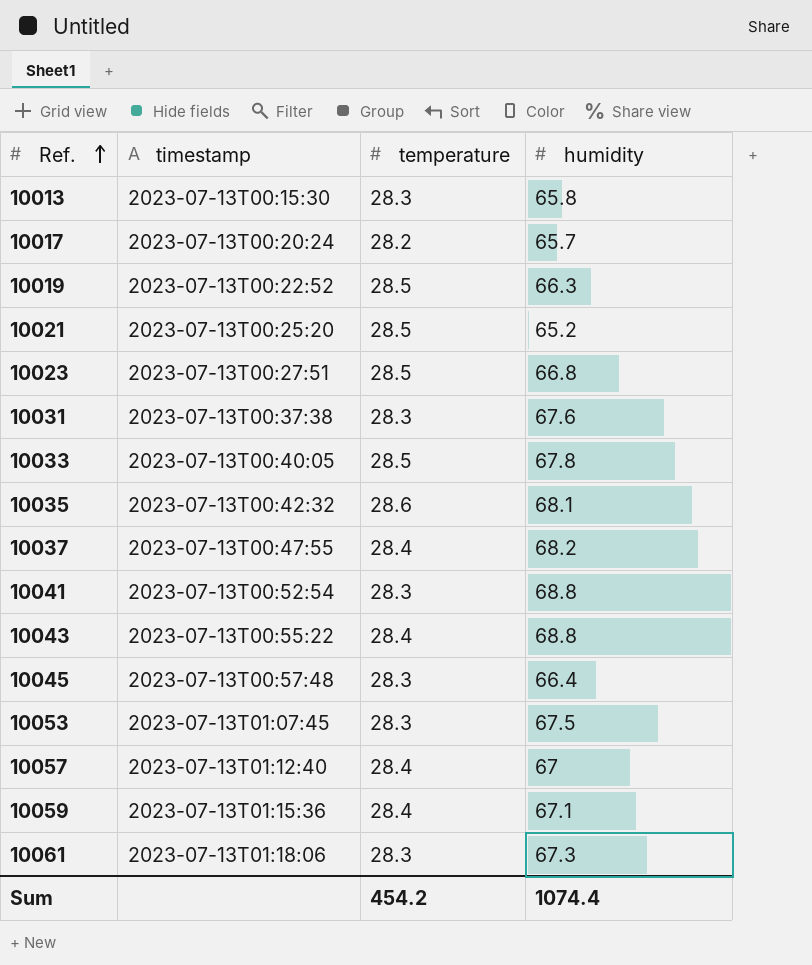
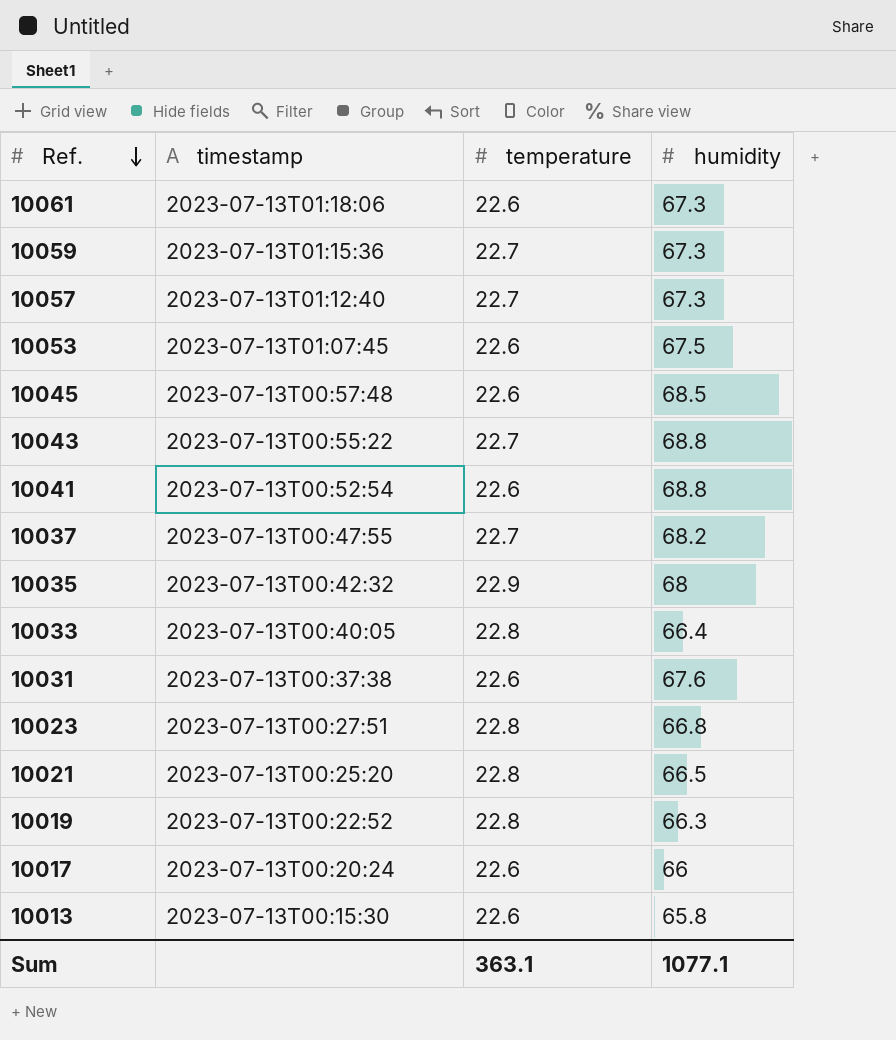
row order: Ref. ascending -> Ref. descending
10061 | temperature: 28.3 -> 22.6
10059 | temperature: 28.4 -> 22.7
10059 | humidity: 67.1 -> 67.3
10057 | temperature: 28.4 -> 22.7
10057 | humidity: 67 -> 67.3
10053 | temperature: 28.3 -> 22.6
10045 | temperature: 28.3 -> 22.6
10045 | humidity: 66.4 -> 68.5
10043 | temperature: 28.4 -> 22.7
10041 | temperature: 28.3 -> 22.6
10037 | temperature: 28.4 -> 22.7
10035 | temperature: 28.6 -> 22.9
10035 | humidity: 68.1 -> 68
10033 | temperature: 28.5 -> 22.8
10033 | humidity: 67.8 -> 66.4
10031 | temperature: 28.3 -> 22.6
10023 | temperature: 28.5 -> 22.8
10021 | temperature: 28.5 -> 22.8
10021 | humidity: 65.2 -> 66.5
10019 | temperature: 28.5 -> 22.8
10017 | temperature: 28.2 -> 22.6
10017 | humidity: 65.7 -> 66
10013 | temperature: 28.3 -> 22.6
Sum | temperature: 454.2 -> 363.1
Sum | humidity: 1074.4 -> 1077.1

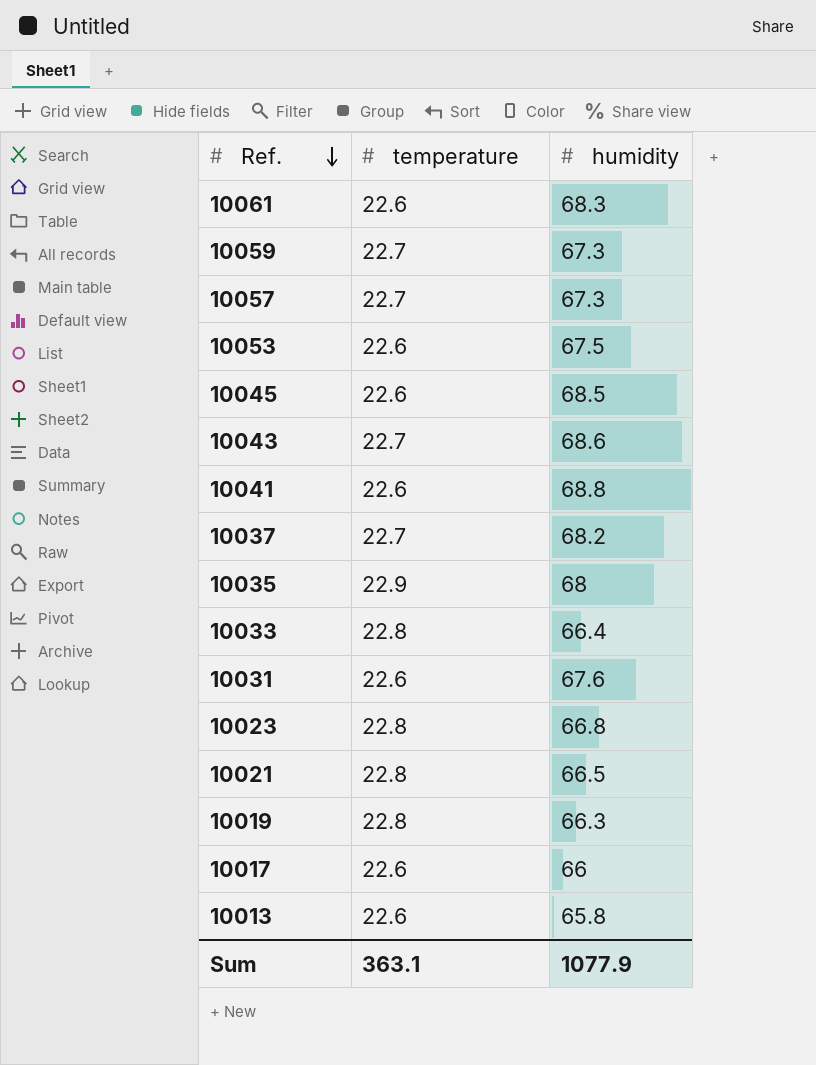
column timestamp | position: 2 -> none
10061 | humidity: 67.3 -> 68.3
10043 | humidity: 68.8 -> 68.6
Sum | humidity: 1077.1 -> 1077.9

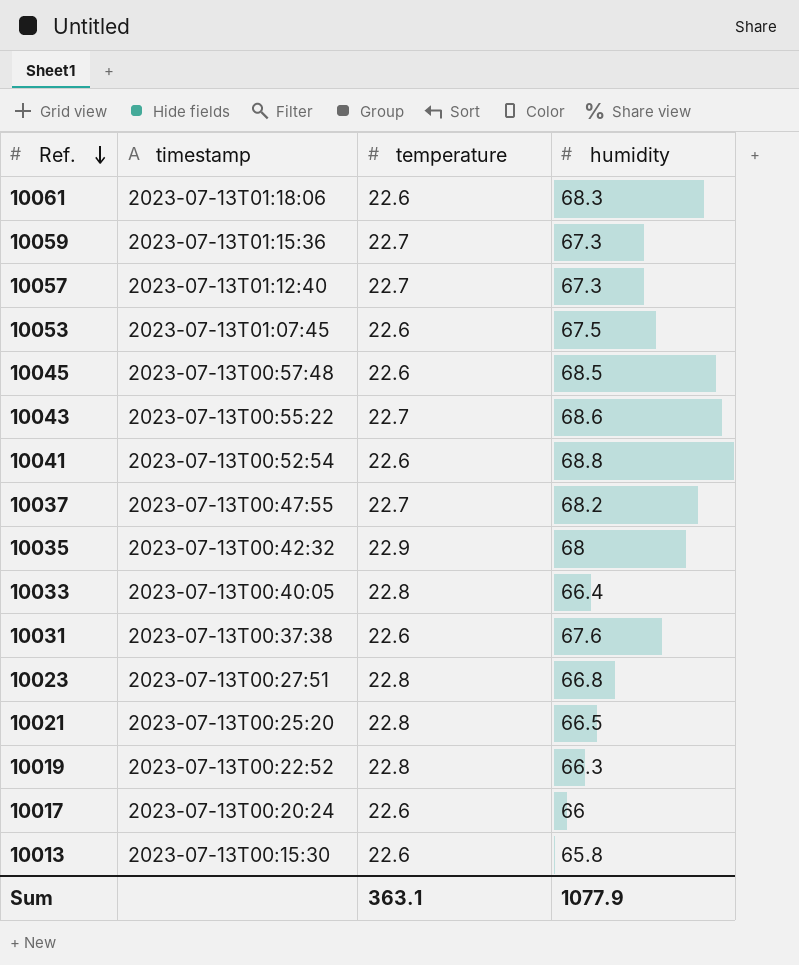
column timestamp | position: none -> 2

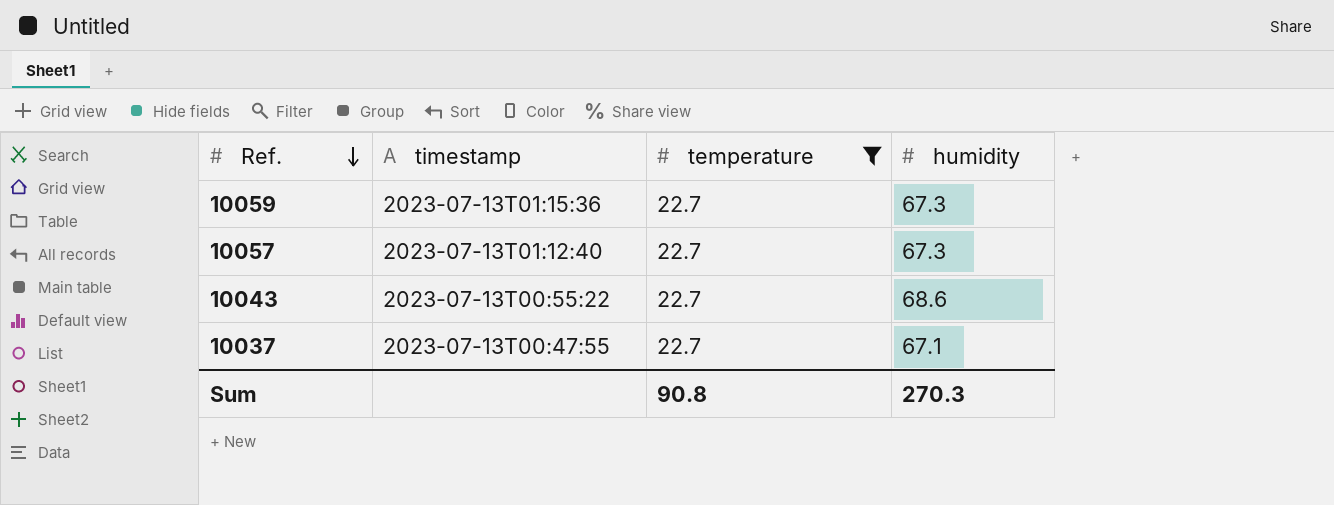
filter: none -> temperature = 22.7
10037 | humidity: 68.2 -> 67.1
Sum | temperature: 363.1 -> 90.8
Sum | humidity: 1077.9 -> 270.3

